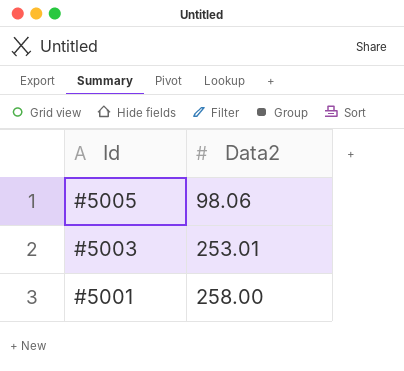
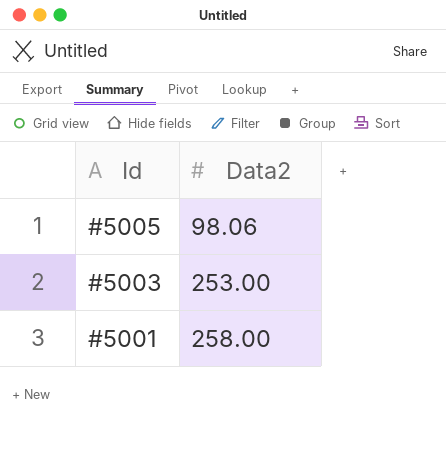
#5003 | Data2: 253.01 -> 253.00

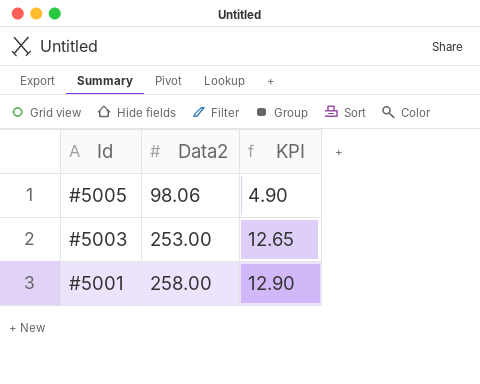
column KPI | formula: none -> [Data2] * 0.05

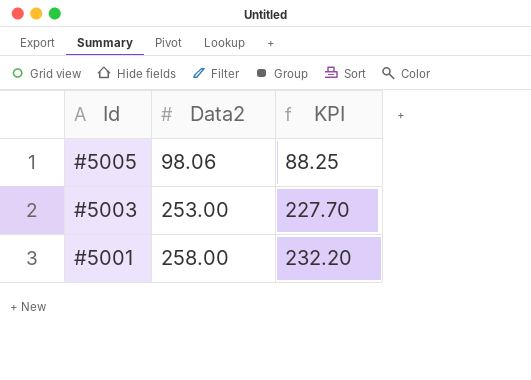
column KPI | formula: [Data2] * 0.05 -> [Data2] * 0.9

